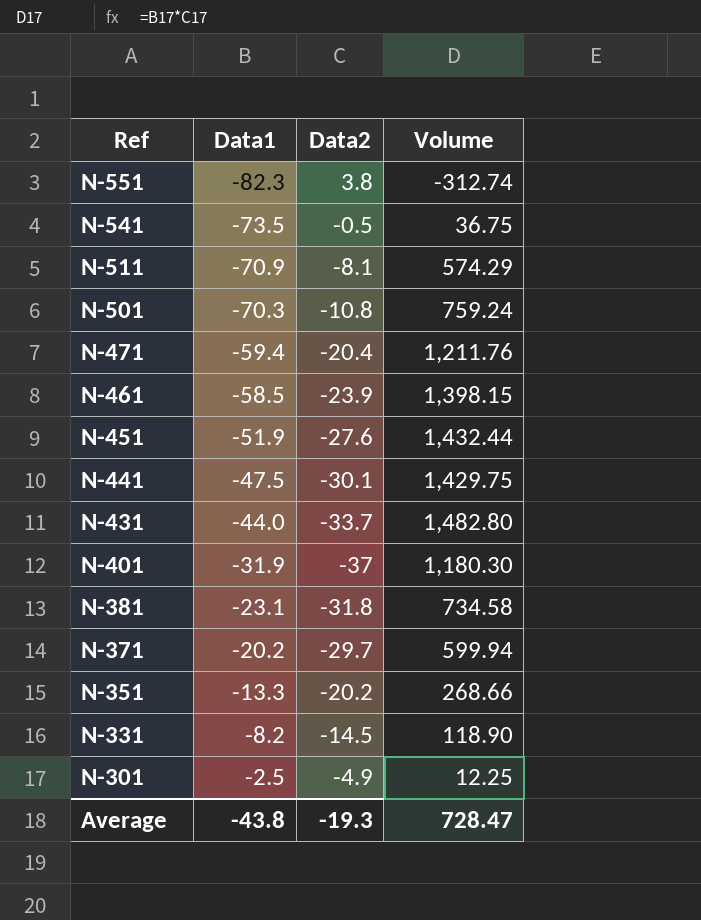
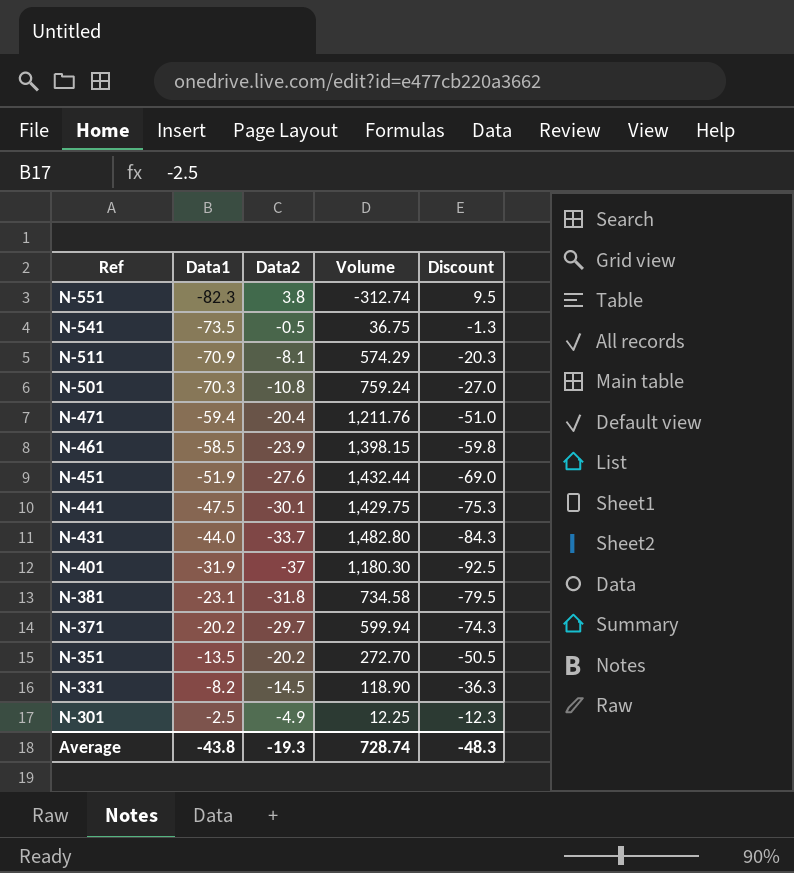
column Discount | formula: none -> [Data2] * 2.5
N-351 | Data1: -13.3 -> -13.5
N-351 | Volume: 268.66 -> 272.70
Average | Volume: 728.47 -> 728.74

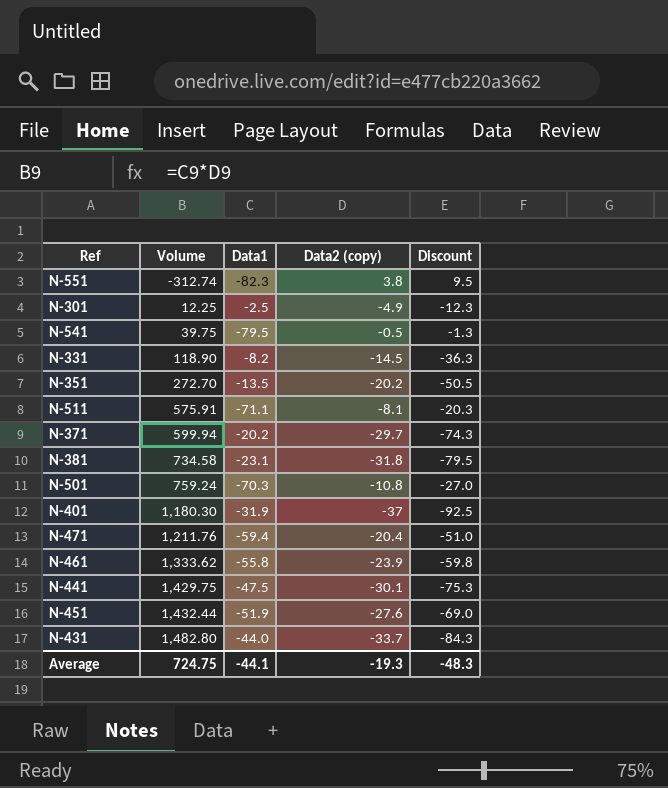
row order: Ref descending -> Volume ascending
column Volume | position: 4 -> 2
column name: Data2 -> Data2 (copy)
N-541 | Volume: 36.75 -> 39.75
N-541 | Data1: -73.5 -> -79.5
N-511 | Volume: 574.29 -> 575.91
N-511 | Data1: -70.9 -> -71.1
N-461 | Volume: 1,398.15 -> 1,333.62
N-461 | Data1: -58.5 -> -55.8
Average | Volume: 728.74 -> 724.75
Average | Data1: -43.8 -> -44.1

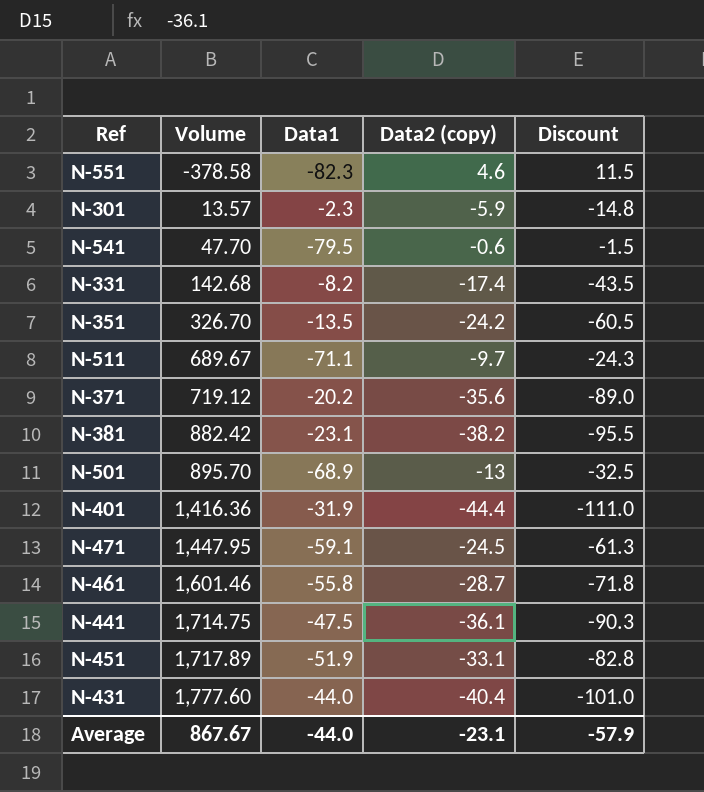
N-551 | Volume: -312.74 -> -378.58
N-551 | Data2 (copy): 3.8 -> 4.6
N-551 | Discount: 9.5 -> 11.5
N-301 | Volume: 12.25 -> 13.57
N-301 | Data1: -2.5 -> -2.3
N-301 | Data2 (copy): -4.9 -> -5.9
N-301 | Discount: -12.3 -> -14.8
N-541 | Volume: 39.75 -> 47.70
N-541 | Data2 (copy): -0.5 -> -0.6
N-541 | Discount: -1.3 -> -1.5
N-331 | Volume: 118.90 -> 142.68
N-331 | Data2 (copy): -14.5 -> -17.4
N-331 | Discount: -36.3 -> -43.5
N-351 | Volume: 272.70 -> 326.70
N-351 | Data2 (copy): -20.2 -> -24.2
N-351 | Discount: -50.5 -> -60.5
N-511 | Volume: 575.91 -> 689.67
N-511 | Data2 (copy): -8.1 -> -9.7
N-511 | Discount: -20.3 -> -24.3
N-371 | Volume: 599.94 -> 719.12
N-371 | Data2 (copy): -29.7 -> -35.6
N-371 | Discount: -74.3 -> -89.0
N-381 | Volume: 734.58 -> 882.42
N-381 | Data2 (copy): -31.8 -> -38.2
N-381 | Discount: -79.5 -> -95.5
N-501 | Volume: 759.24 -> 895.70
N-501 | Data1: -70.3 -> -68.9
N-501 | Data2 (copy): -10.8 -> -13
N-501 | Discount: -27.0 -> -32.5
N-401 | Volume: 1,180.30 -> 1,416.36
N-401 | Data2 (copy): -37 -> -44.4
N-401 | Discount: -92.5 -> -111.0
N-471 | Volume: 1,211.76 -> 1,447.95
N-471 | Data1: -59.4 -> -59.1
N-471 | Data2 (copy): -20.4 -> -24.5
N-471 | Discount: -51.0 -> -61.3
N-461 | Volume: 1,333.62 -> 1,601.46
N-461 | Data2 (copy): -23.9 -> -28.7
N-461 | Discount: -59.8 -> -71.8
N-441 | Volume: 1,429.75 -> 1,714.75
N-441 | Data2 (copy): -30.1 -> -36.1
N-441 | Discount: -75.3 -> -90.3
N-451 | Volume: 1,432.44 -> 1,717.89
N-451 | Data2 (copy): -27.6 -> -33.1
N-451 | Discount: -69.0 -> -82.8
N-431 | Volume: 1,482.80 -> 1,777.60
N-431 | Data2 (copy): -33.7 -> -40.4
N-431 | Discount: -84.3 -> -101.0
Average | Volume: 724.75 -> 867.67
Average | Data1: -44.1 -> -44.0
Average | Data2 (copy): -19.3 -> -23.1
Average | Discount: -48.3 -> -57.9

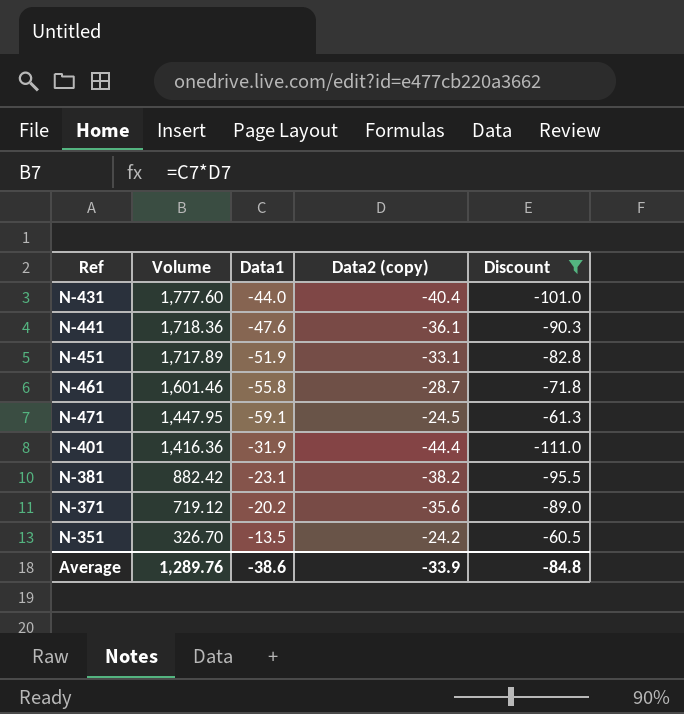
filter: none -> Discount <= -60.5
row order: Volume ascending -> Volume descending
N-441 | Volume: 1,714.75 -> 1,718.36
N-441 | Data1: -47.5 -> -47.6
Average | Volume: 867.67 -> 1,289.76
Average | Data1: -44.0 -> -38.6
Average | Data2 (copy): -23.1 -> -33.9
Average | Discount: -57.9 -> -84.8

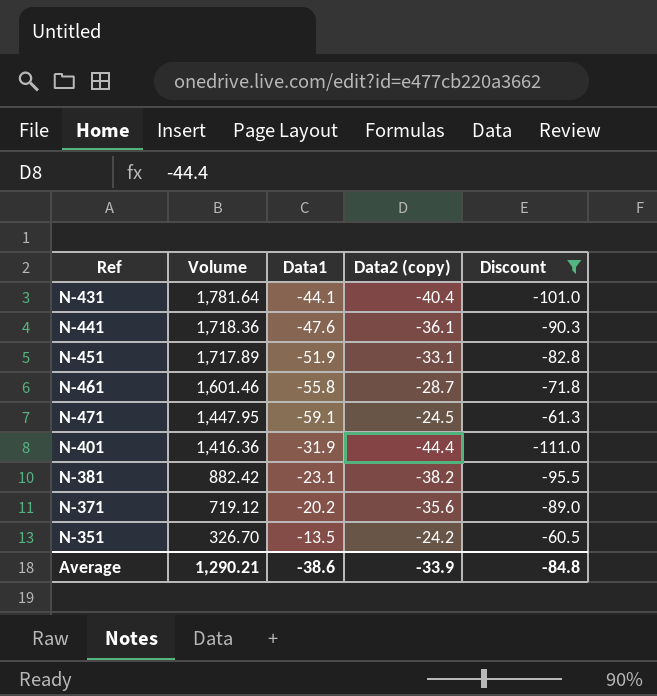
N-431 | Volume: 1,777.60 -> 1,781.64
N-431 | Data1: -44.0 -> -44.1
Average | Volume: 1,289.76 -> 1,290.21

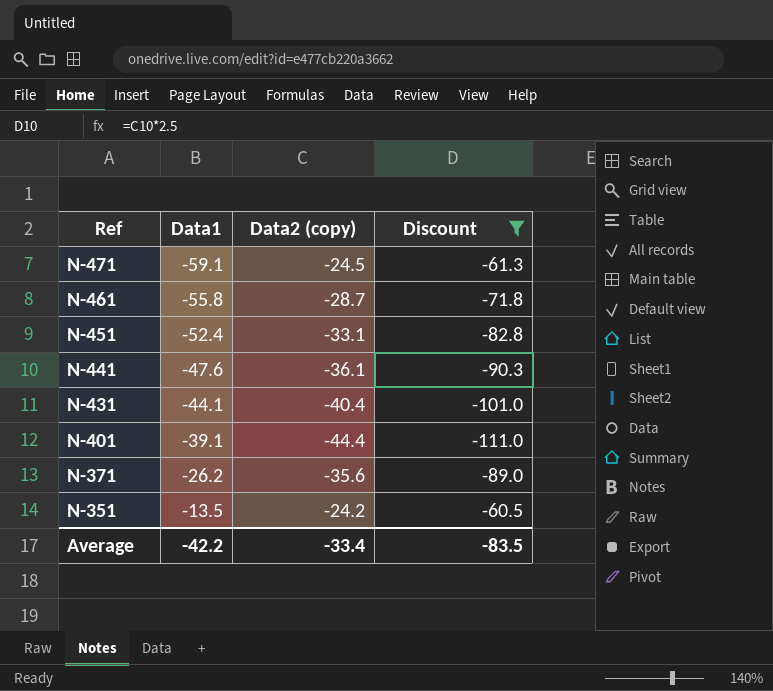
row order: Volume descending -> Ref descending
column Volume | formula: [Data1] * [Data2 (copy)] -> none
row N-381: 882.42 | -23.1 | -38.2 | -95.5 -> none
N-451 | Data1: -51.9 -> -52.4
N-401 | Data1: -31.9 -> -39.1
N-371 | Data1: -20.2 -> -26.2
Average | Data1: -38.6 -> -42.2
Average | Data2 (copy): -33.9 -> -33.4
Average | Discount: -84.8 -> -83.5

